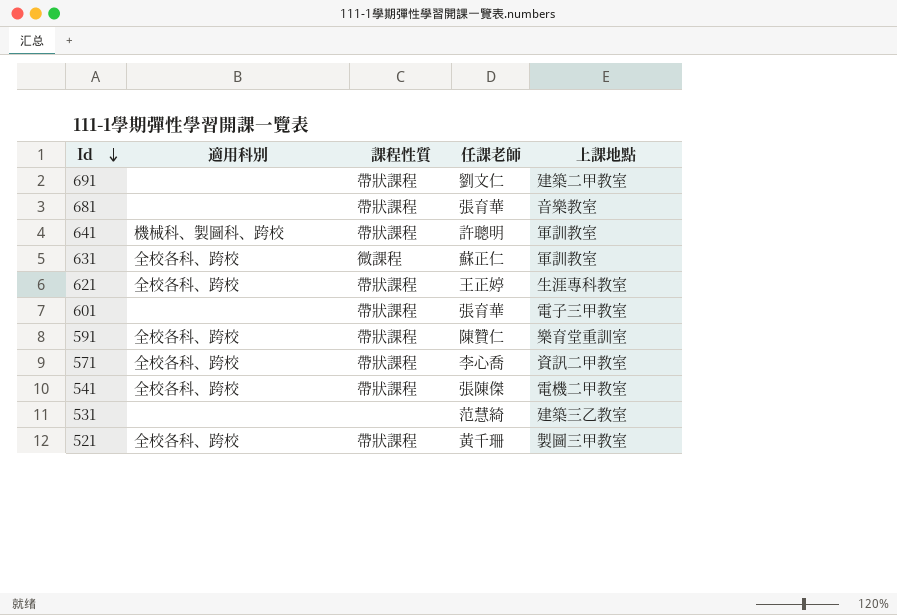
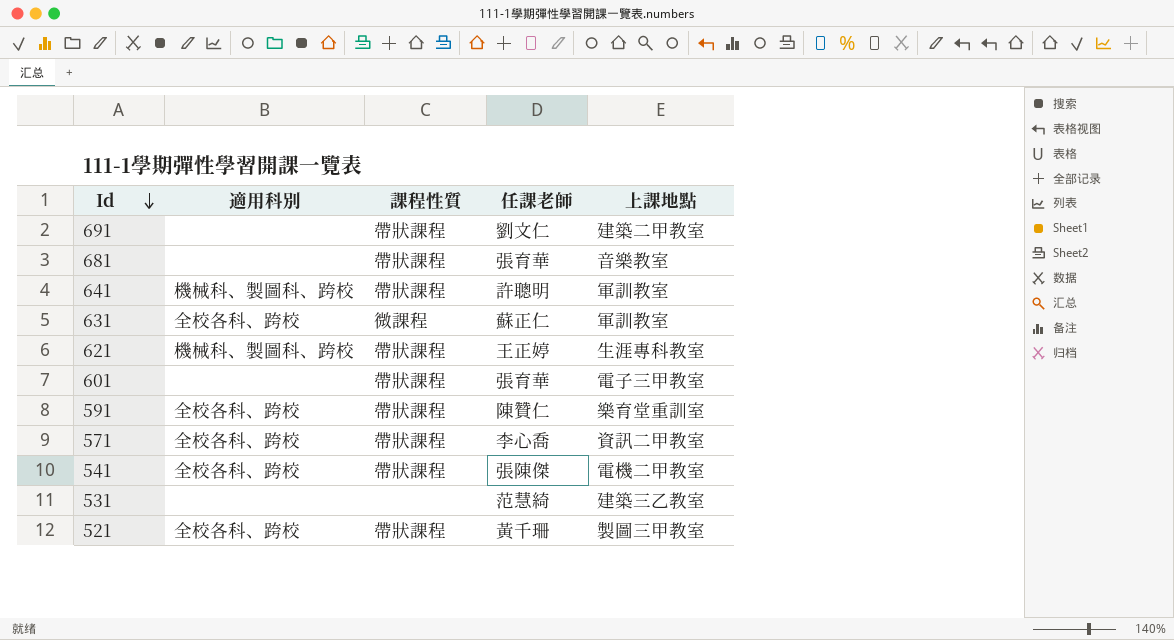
621 | 適用科別: 全校各科、跨校 -> 機械科、製圖科、跨校

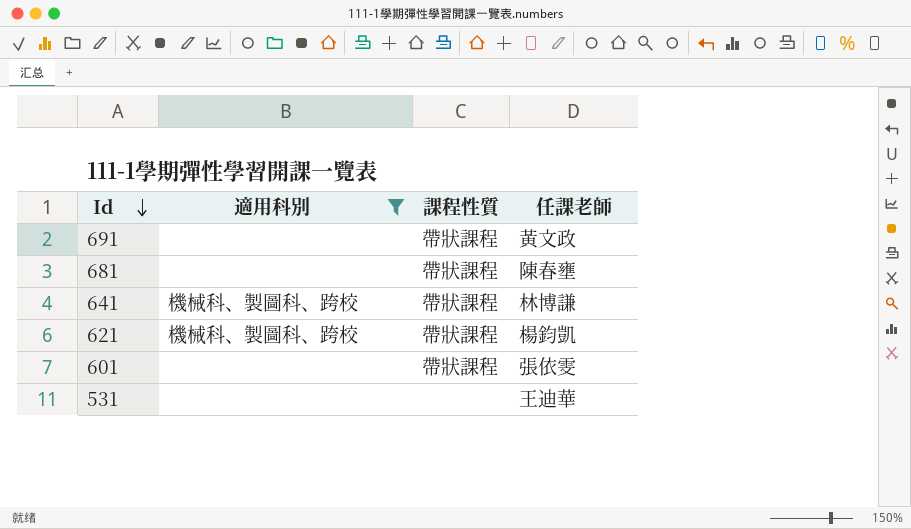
filter: none -> 適用科別 != 全校各科、跨校
column 上課地點 | position: 5 -> none
691 | 任課老師: 劉文仁 -> 黃文政
681 | 任課老師: 張育華 -> 陳春壅
641 | 任課老師: 許聰明 -> 林博謙
621 | 任課老師: 王正婷 -> 楊鈞凱
601 | 任課老師: 張育華 -> 張依雯
531 | 任課老師: 范慧綺 -> 王迪華

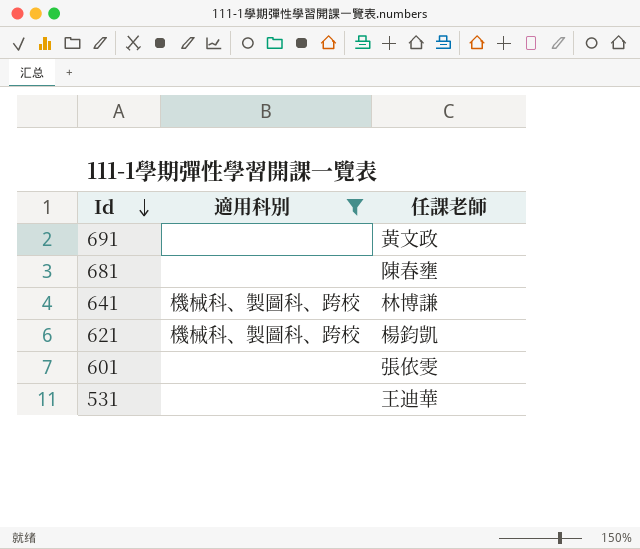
column 課程性質 | position: 3 -> none

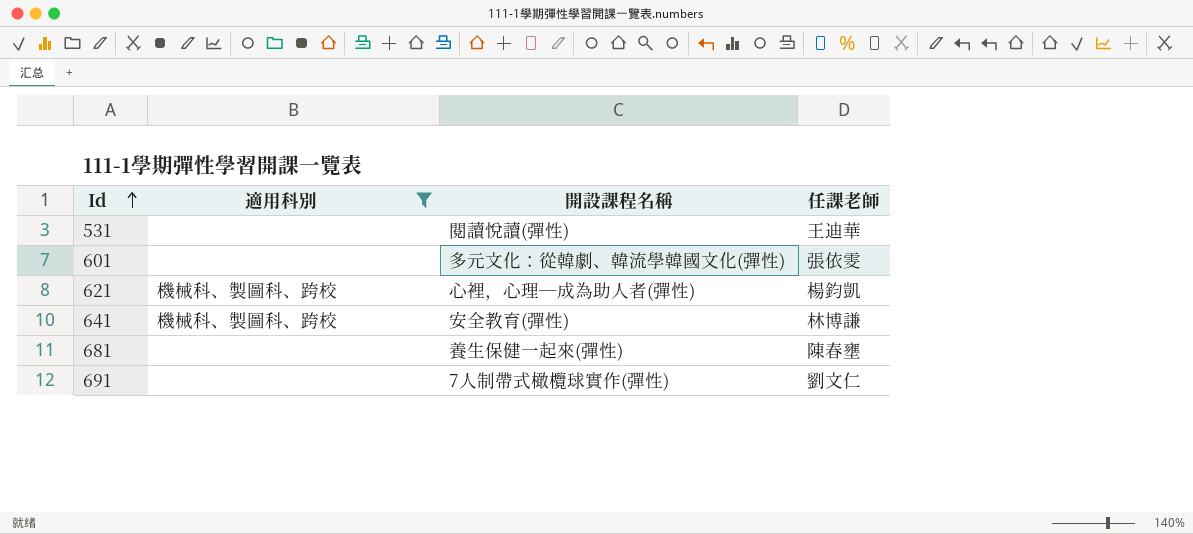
row order: Id descending -> Id ascending
column 開設課程名稱 | position: none -> 3
691 | 任課老師: 黃文政 -> 劉文仁

